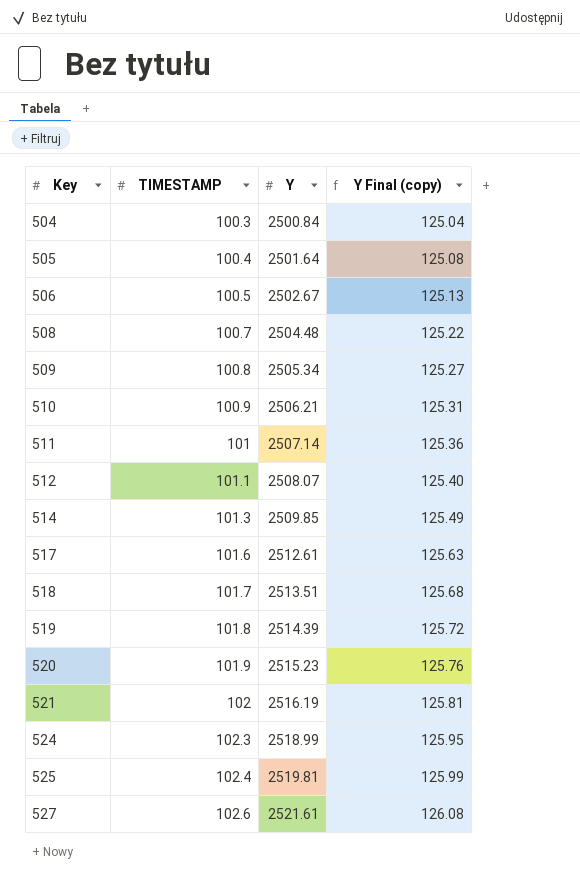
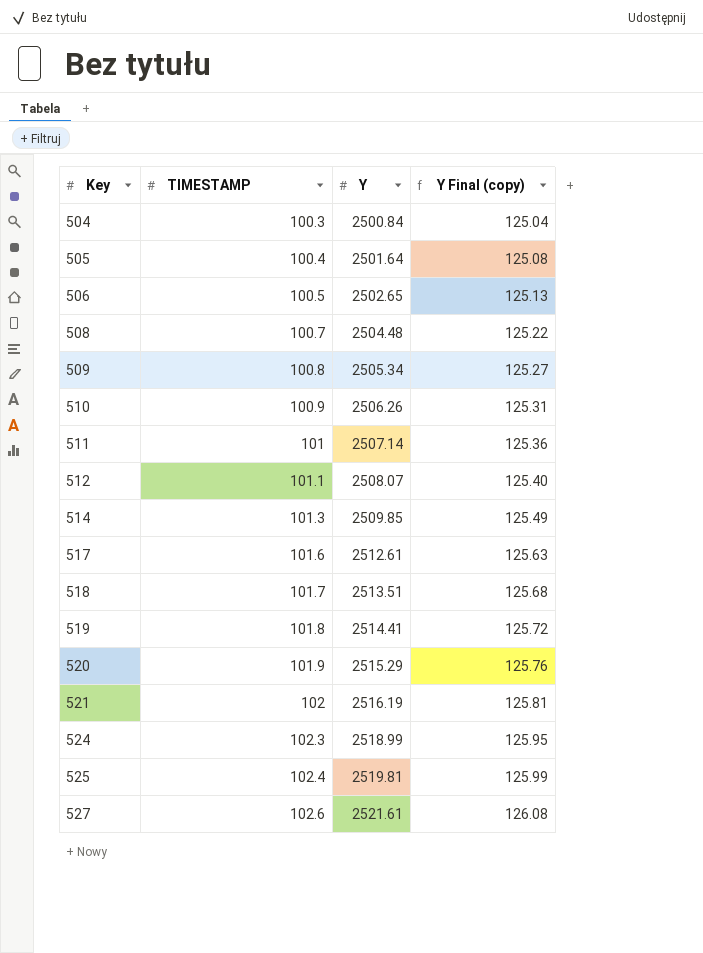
506 | Y: 2502.67 -> 2502.65
510 | Y: 2506.21 -> 2506.26
519 | Y: 2514.39 -> 2514.41
520 | Y: 2515.23 -> 2515.29

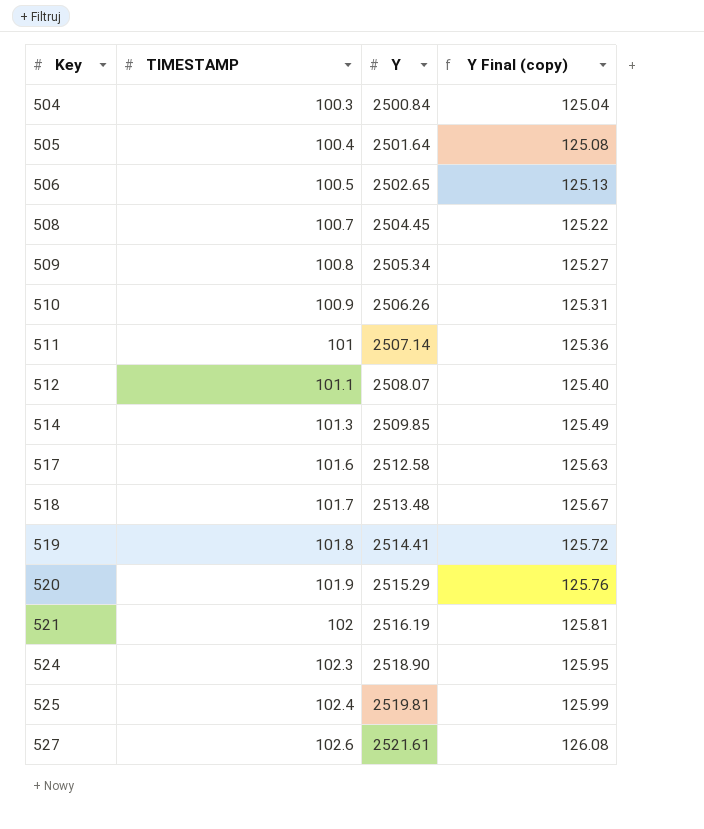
508 | Y: 2504.48 -> 2504.45
517 | Y: 2512.61 -> 2512.58
518 | Y: 2513.51 -> 2513.48
518 | Y Final (copy): 125.68 -> 125.67
524 | Y: 2518.99 -> 2518.90

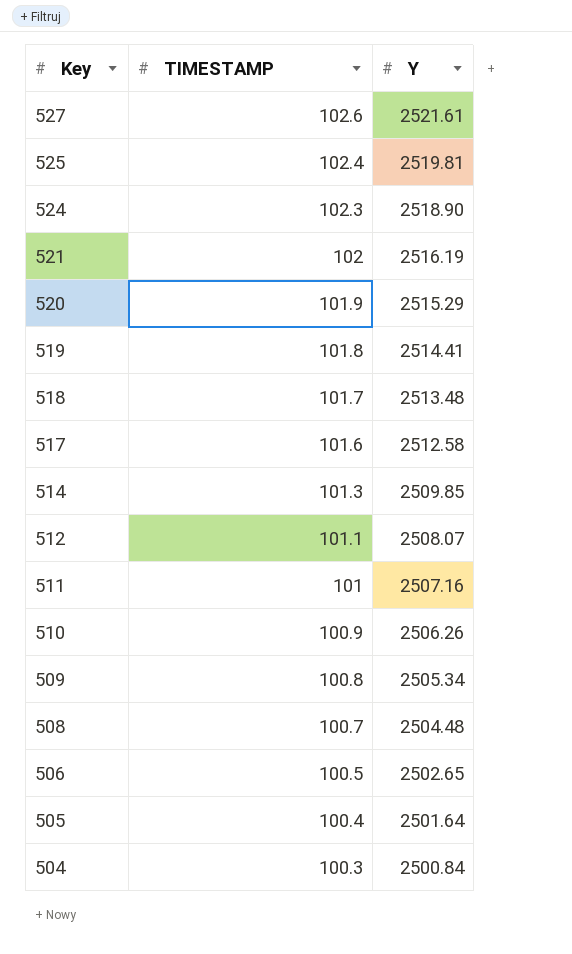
row order: Key ascending -> Key descending
column Y Final (copy) | formula: [Y] * 0.05 -> none
511 | Y: 2507.14 -> 2507.16
508 | Y: 2504.45 -> 2504.48

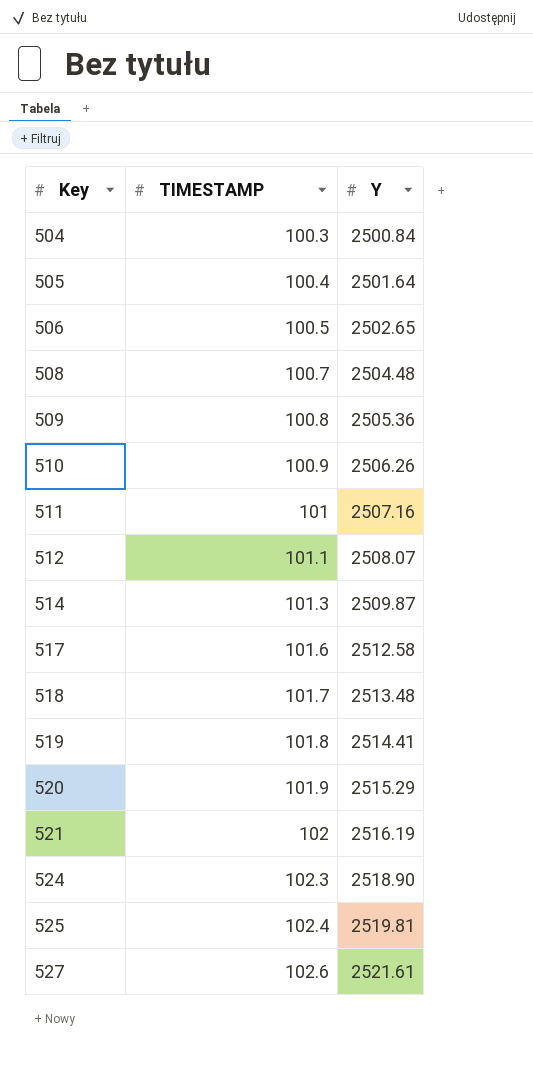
row order: Key descending -> Key ascending
509 | Y: 2505.34 -> 2505.36
514 | Y: 2509.85 -> 2509.87

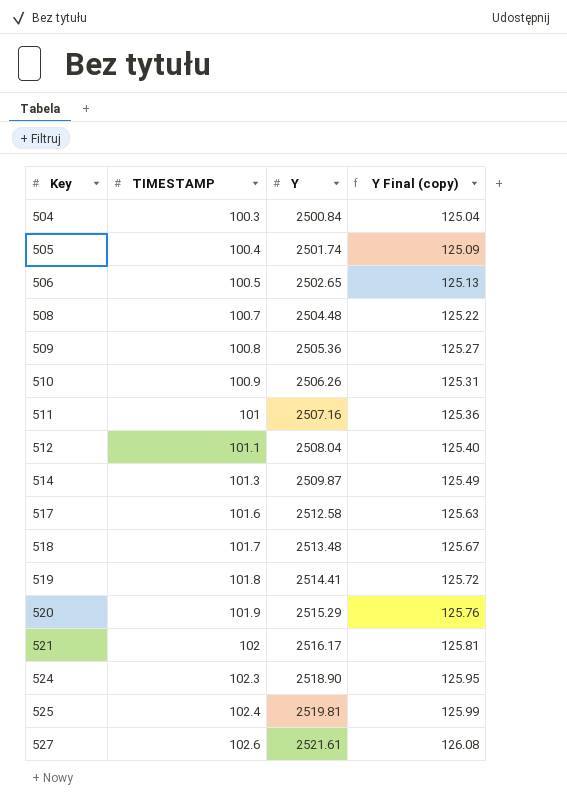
column Y Final (copy) | formula: none -> [Y] * 0.05
505 | Y: 2501.64 -> 2501.74
512 | Y: 2508.07 -> 2508.04
521 | Y: 2516.19 -> 2516.17

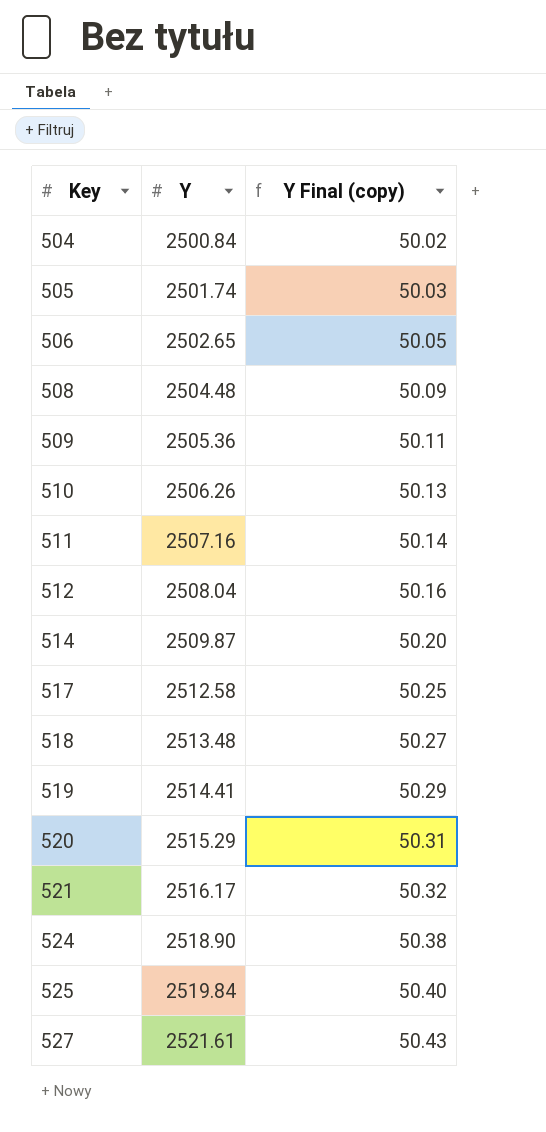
column TIMESTAMP | position: 2 -> none
column Y Final (copy) | formula: [Y] * 0.05 -> [Y] * 0.02
525 | Y: 2519.81 -> 2519.84

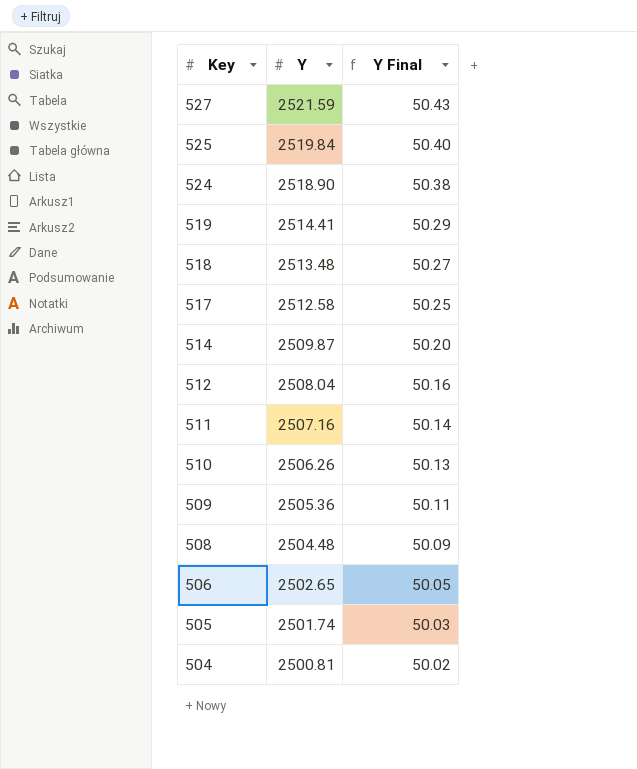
row order: Key ascending -> Key descending
column name: Y Final (copy) -> Y Final
row 520: 2515.29 | 50.31 -> none
row 521: 2516.17 | 50.32 -> none
527 | Y: 2521.61 -> 2521.59
504 | Y: 2500.84 -> 2500.81

